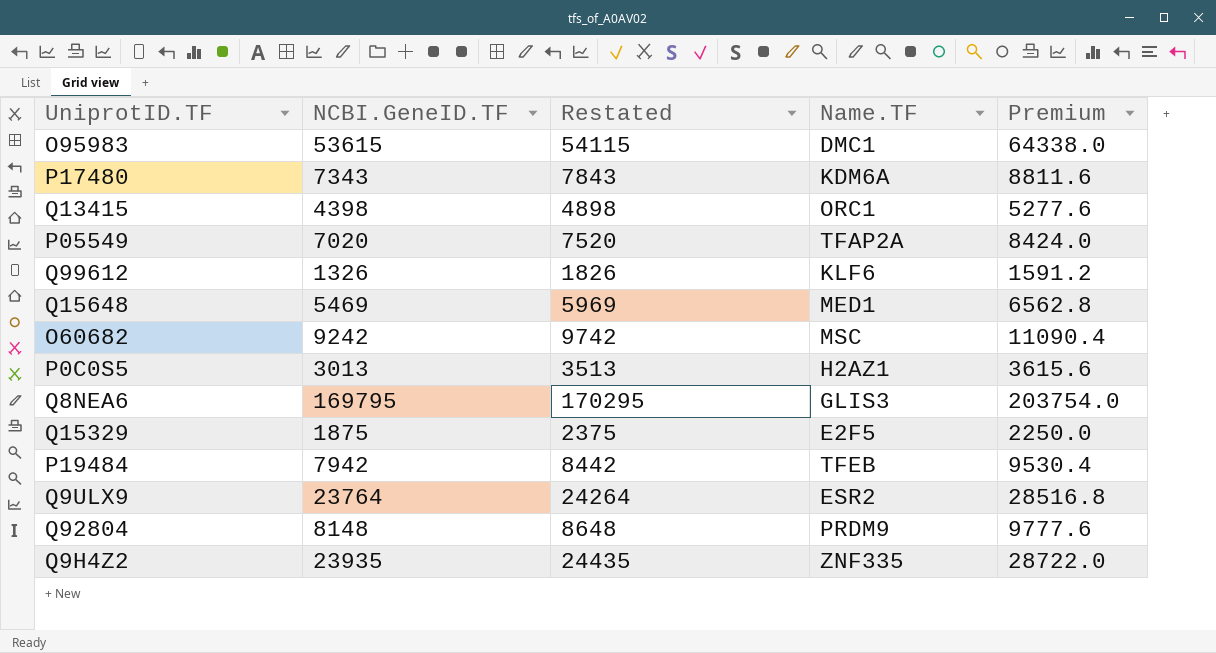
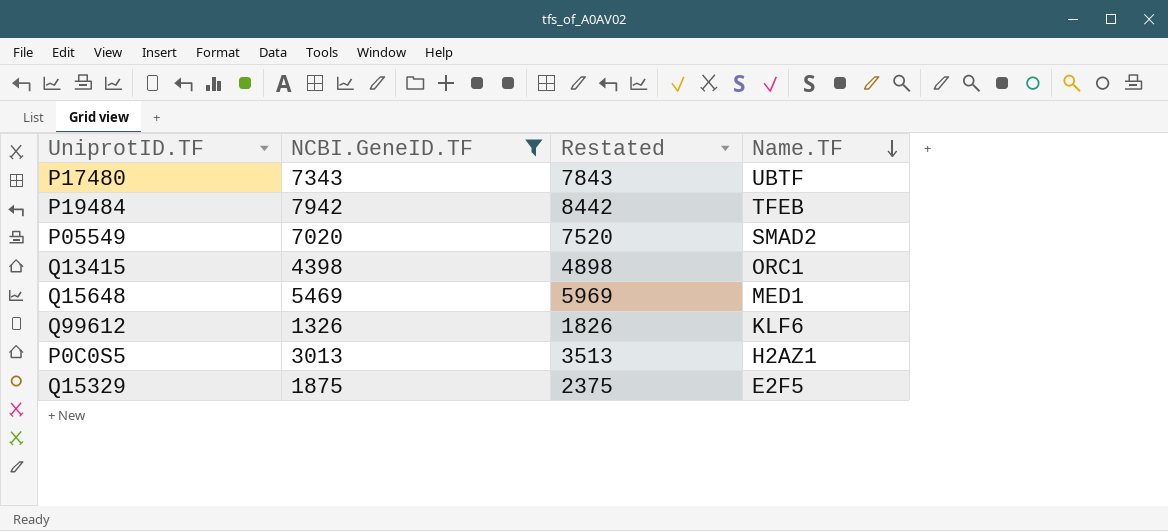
filter: none -> NCBI.GeneID.TF <= 7942
row order: none -> Name.TF descending
column Premium | formula: [NCBI.GeneID.TF] * 1.2 -> none
P17480 | Name.TF: KDM6A -> UBTF
P05549 | Name.TF: TFAP2A -> SMAD2

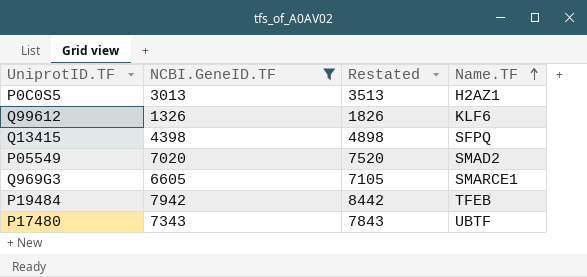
row order: Name.TF descending -> Name.TF ascending
row Q15648: 5469 | 5969 | MED1 -> none
row Q15329: 1875 | 2375 | E2F5 -> none
Q13415 | Name.TF: ORC1 -> SFPQ
row Q969G3: none -> 6605 | 7105 | SMARCE1

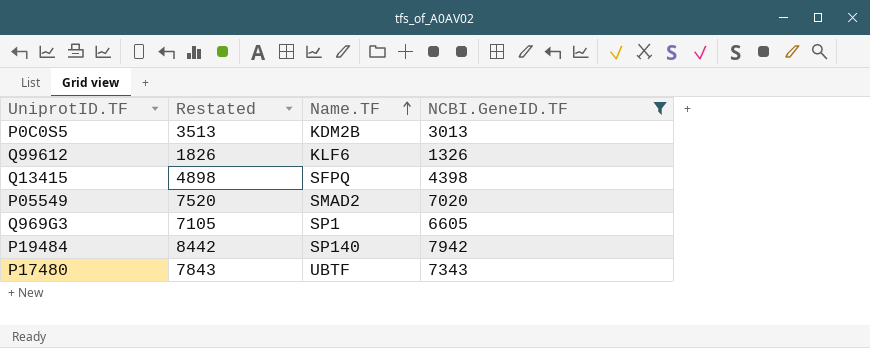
column NCBI.GeneID.TF | position: 2 -> 4
P0C0S5 | Name.TF: H2AZ1 -> KDM2B
Q969G3 | Name.TF: SMARCE1 -> SP1
P19484 | Name.TF: TFEB -> SP140

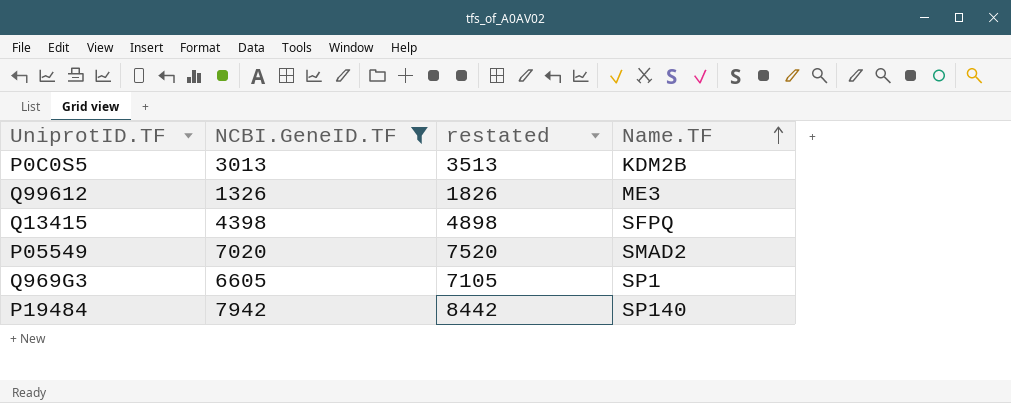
column NCBI.GeneID.TF | position: 4 -> 2
column name: Restated -> restated
row P17480: 7843 | UBTF | 7343 -> none
Q99612 | Name.TF: KLF6 -> ME3

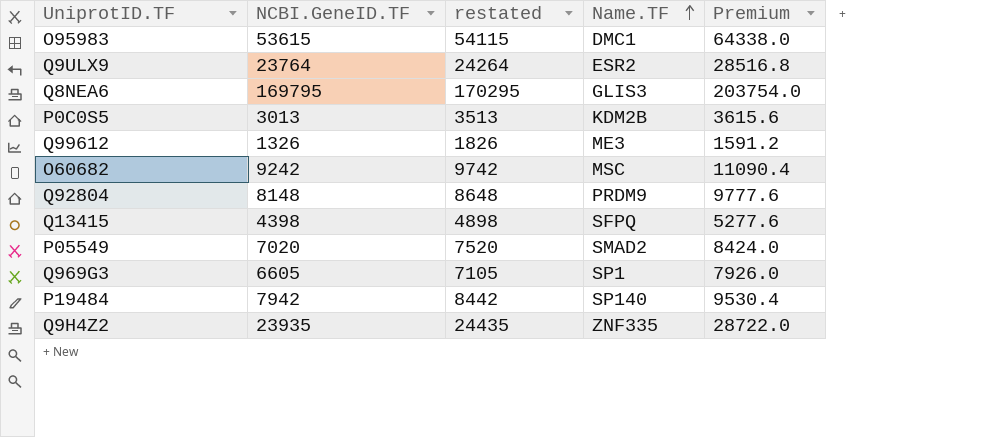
filter: NCBI.GeneID.TF <= 7942 -> none
column Premium | formula: none -> [NCBI.GeneID.TF] * 1.2

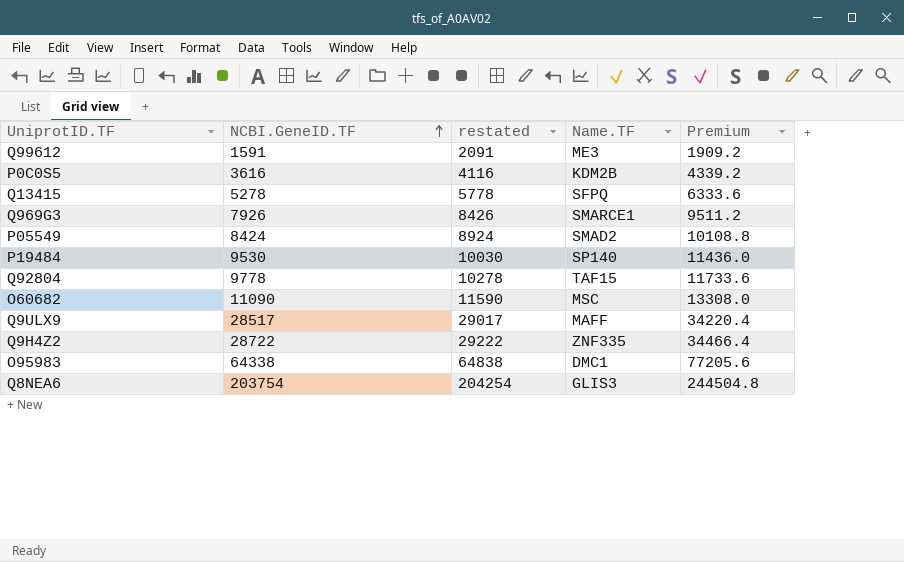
row order: Name.TF ascending -> NCBI.GeneID.TF ascending
Q99612 | NCBI.GeneID.TF: 1326 -> 1591
Q99612 | restated: 1826 -> 2091
Q99612 | Premium: 1591.2 -> 1909.2
P0C0S5 | NCBI.GeneID.TF: 3013 -> 3616
P0C0S5 | restated: 3513 -> 4116
P0C0S5 | Premium: 3615.6 -> 4339.2
Q13415 | NCBI.GeneID.TF: 4398 -> 5278
Q13415 | restated: 4898 -> 5778
Q13415 | Premium: 5277.6 -> 6333.6
Q969G3 | NCBI.GeneID.TF: 6605 -> 7926
Q969G3 | restated: 7105 -> 8426
Q969G3 | Name.TF: SP1 -> SMARCE1
Q969G3 | Premium: 7926.0 -> 9511.2
P05549 | NCBI.GeneID.TF: 7020 -> 8424
P05549 | restated: 7520 -> 8924
P05549 | Premium: 8424.0 -> 10108.8
P19484 | NCBI.GeneID.TF: 7942 -> 9530
P19484 | restated: 8442 -> 10030
P19484 | Premium: 9530.4 -> 11436.0
Q92804 | NCBI.GeneID.TF: 8148 -> 9778
Q92804 | restated: 8648 -> 10278
Q92804 | Name.TF: PRDM9 -> TAF15
Q92804 | Premium: 9777.6 -> 11733.6
O60682 | NCBI.GeneID.TF: 9242 -> 11090
O60682 | restated: 9742 -> 11590
O60682 | Premium: 11090.4 -> 13308.0
Q9ULX9 | NCBI.GeneID.TF: 23764 -> 28517
Q9ULX9 | restated: 24264 -> 29017
Q9ULX9 | Name.TF: ESR2 -> MAFF
Q9ULX9 | Premium: 28516.8 -> 34220.4
Q9H4Z2 | NCBI.GeneID.TF: 23935 -> 28722
Q9H4Z2 | restated: 24435 -> 29222
Q9H4Z2 | Premium: 28722.0 -> 34466.4
O95983 | NCBI.GeneID.TF: 53615 -> 64338
O95983 | restated: 54115 -> 64838
O95983 | Premium: 64338.0 -> 77205.6
Q8NEA6 | NCBI.GeneID.TF: 169795 -> 203754
Q8NEA6 | restated: 170295 -> 204254
Q8NEA6 | Premium: 203754.0 -> 244504.8

